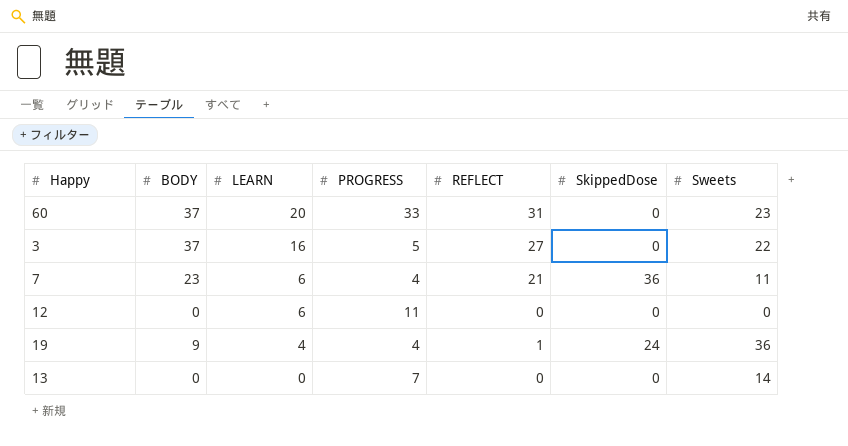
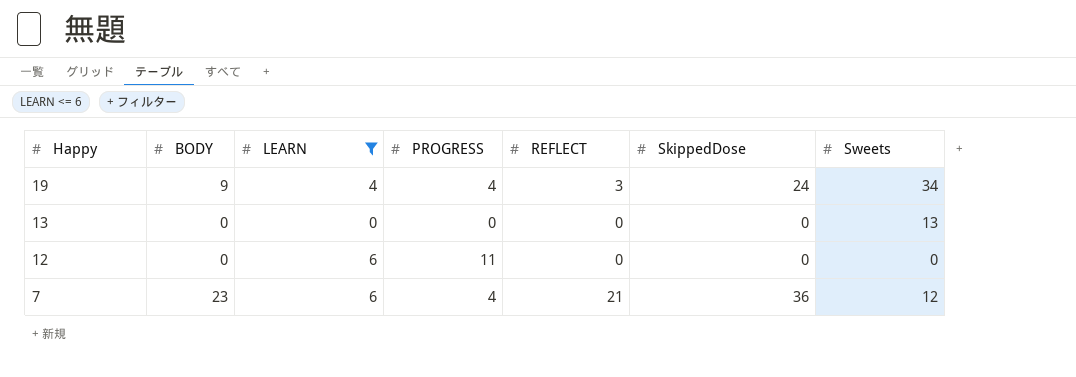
filter: none -> LEARN <= 6
row order: LEARN descending -> Happy descending
19 | REFLECT: 1 -> 3
19 | Sweets: 36 -> 34
13 | PROGRESS: 7 -> 0
13 | Sweets: 14 -> 13
7 | Sweets: 11 -> 12

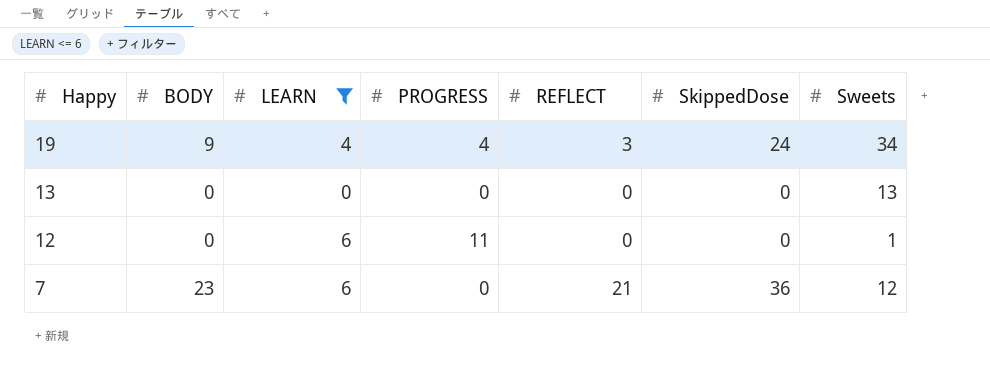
12 | Sweets: 0 -> 1
7 | PROGRESS: 4 -> 0

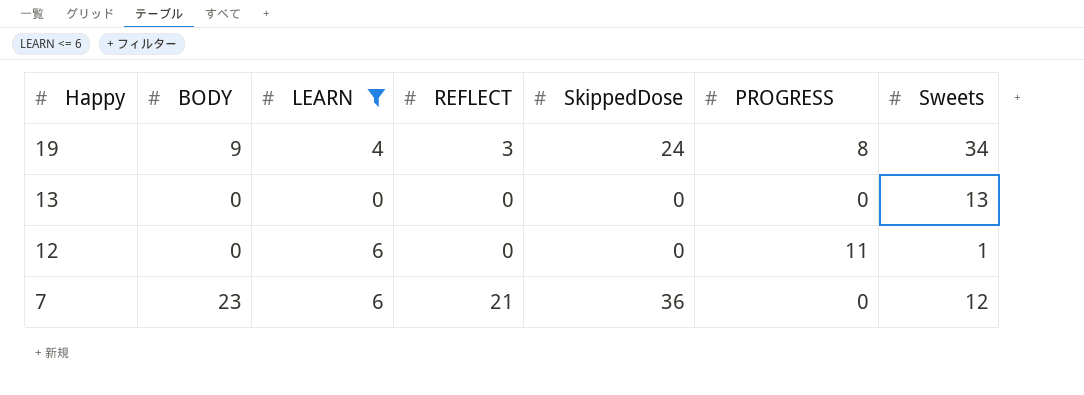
column PROGRESS | position: 4 -> 6
19 | PROGRESS: 4 -> 8

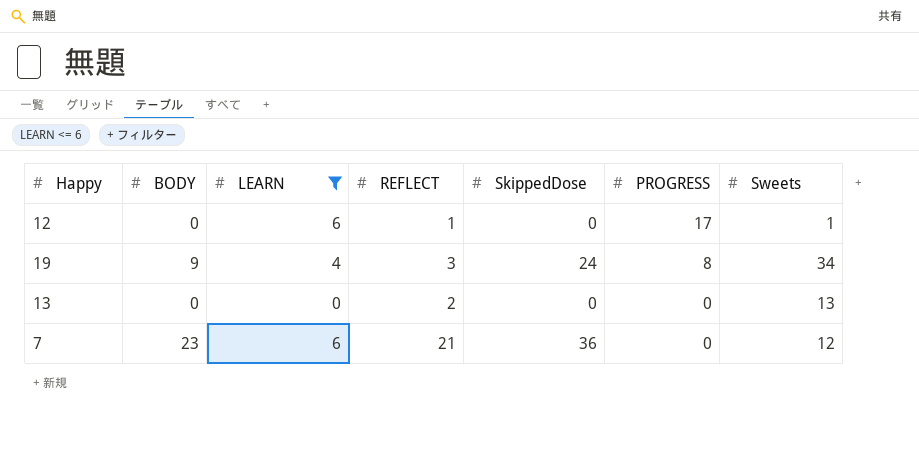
row order: Happy descending -> PROGRESS descending
12 | REFLECT: 0 -> 1
12 | PROGRESS: 11 -> 17
13 | REFLECT: 0 -> 2

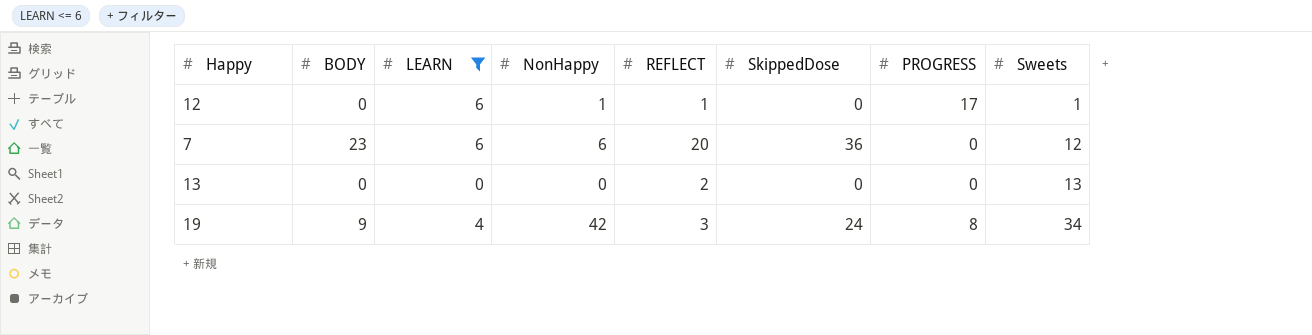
row order: PROGRESS descending -> Sweets ascending
column NonHappy | position: none -> 4
7 | REFLECT: 21 -> 20

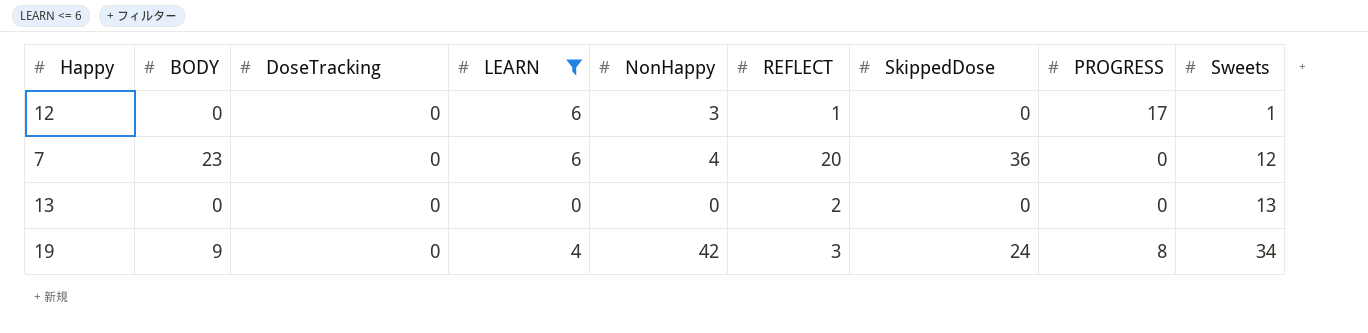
column DoseTracking | position: none -> 3
12 | NonHappy: 1 -> 3
7 | NonHappy: 6 -> 4

